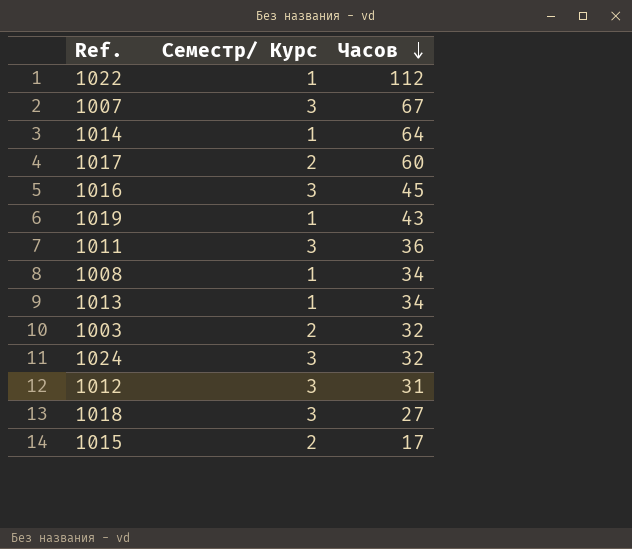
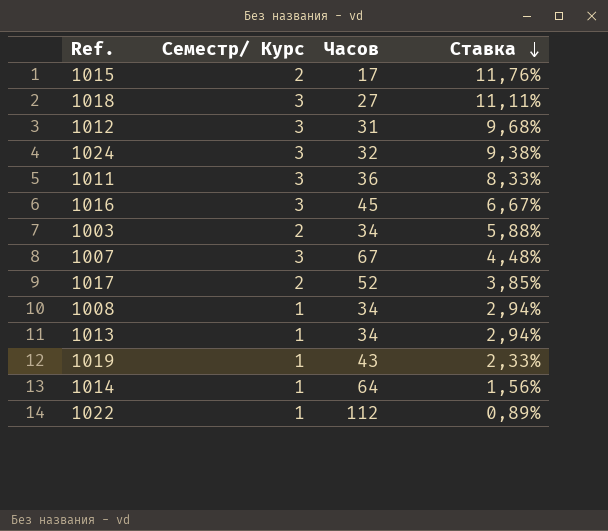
row order: Часов descending -> Ставка descending
column Ставка | formula: none -> [Семестр/ Курс] / [Часов]
1003 | Часов: 32 -> 34
1017 | Часов: 60 -> 52

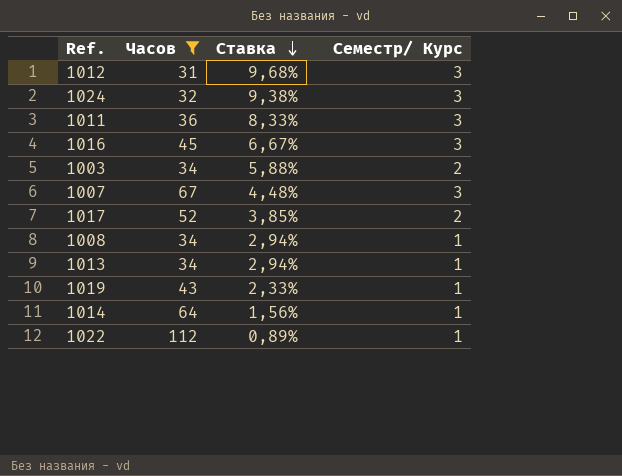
filter: none -> Часов >= 31
column Семестр/ Курс | position: 2 -> 4

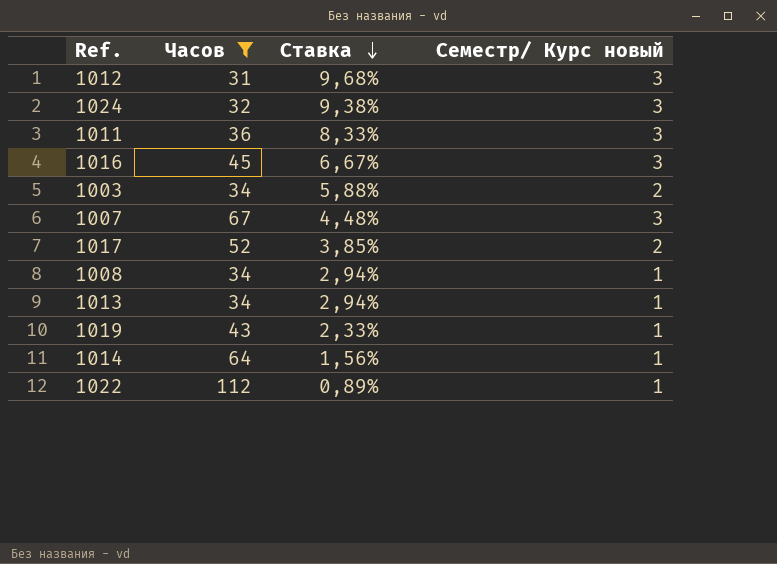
column name: Семестр/ Курс -> Семестр/ Курс новый

